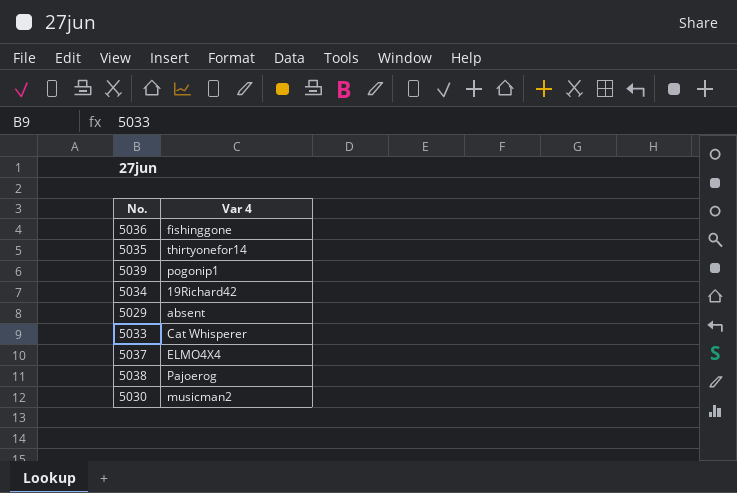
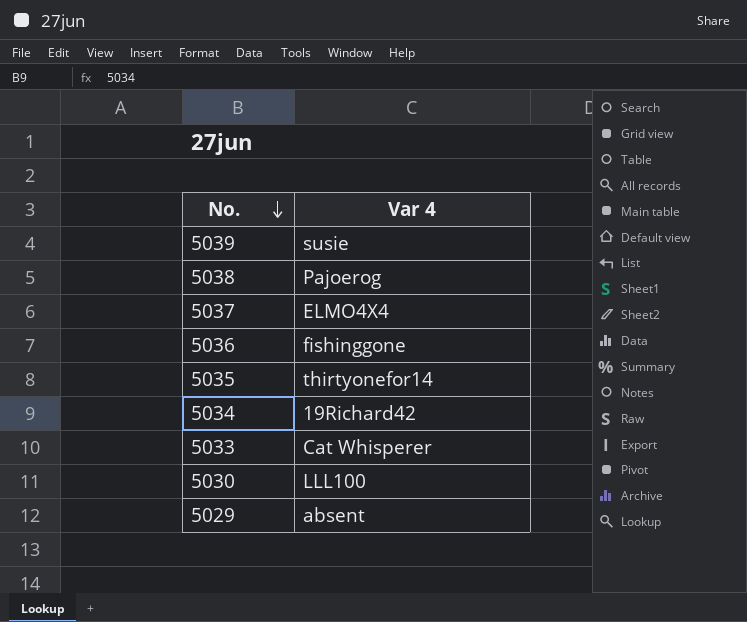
row order: none -> No. descending
5039 | Var 4: pogonip1 -> susie
5030 | Var 4: musicman2 -> LLL100

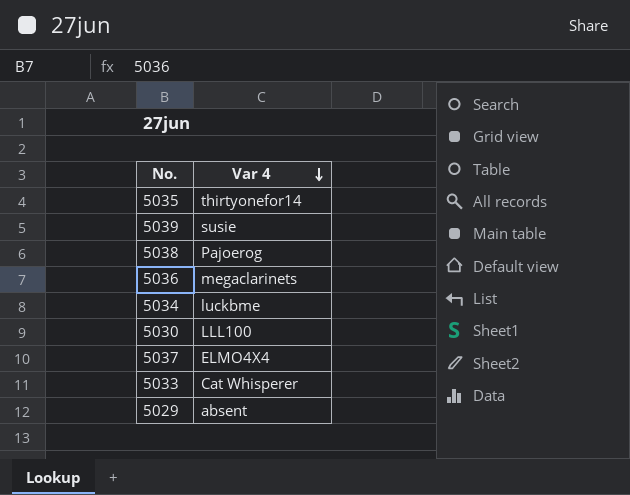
row order: No. descending -> Var 4 descending
5036 | Var 4: fishinggone -> megaclarinets
5034 | Var 4: 19Richard42 -> luckbme

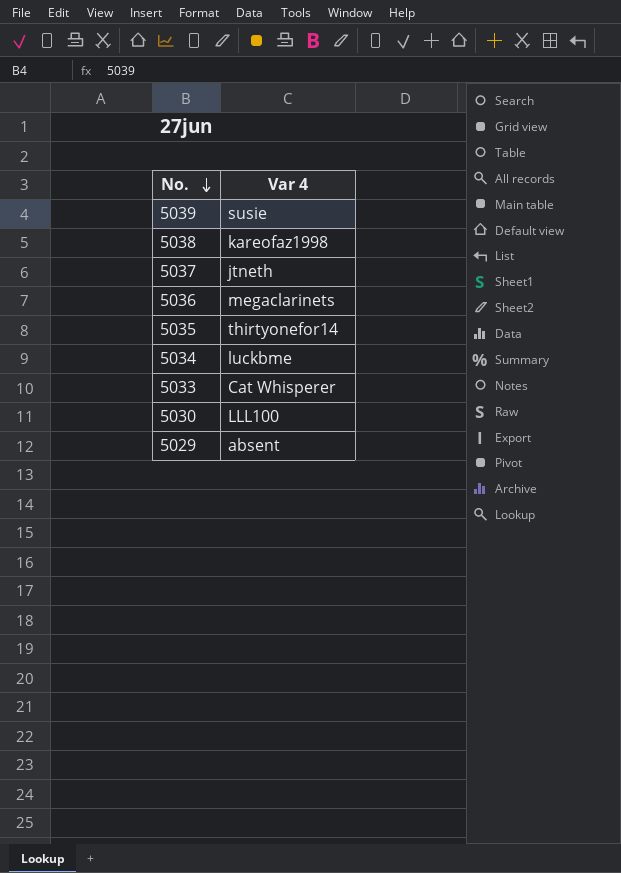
row order: Var 4 descending -> No. descending
5038 | Var 4: Pajoerog -> kareofaz1998
5037 | Var 4: ELMO4X4 -> jtneth

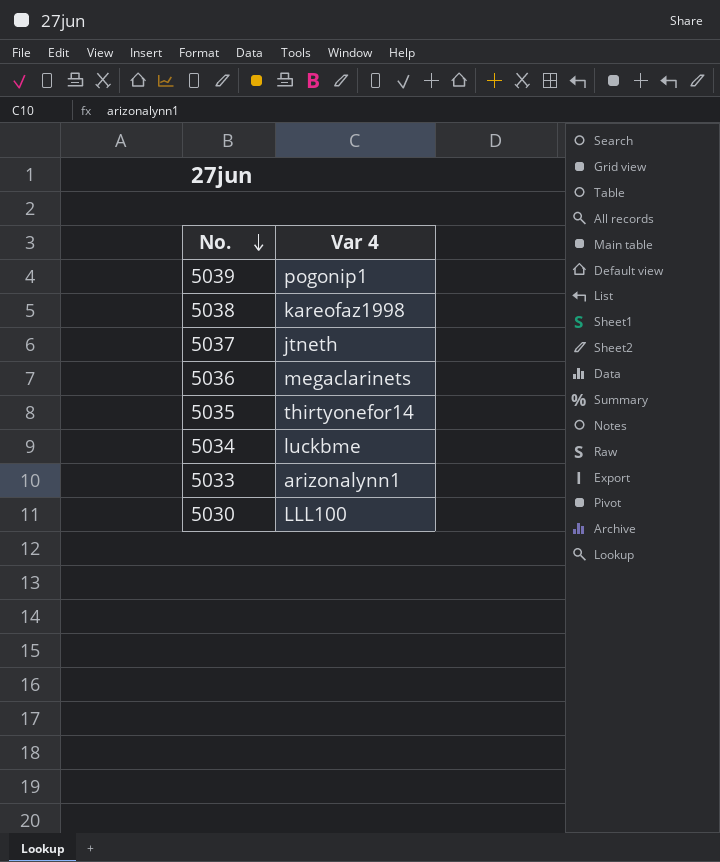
row 5029: absent -> none
5039 | Var 4: susie -> pogonip1
5033 | Var 4: Cat Whisperer -> arizonalynn1

